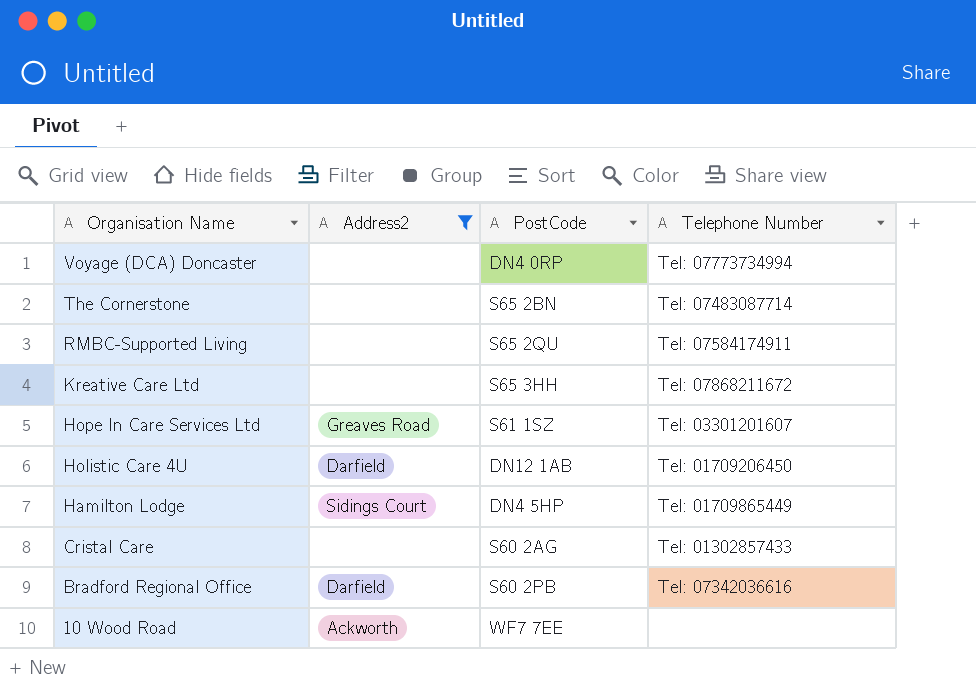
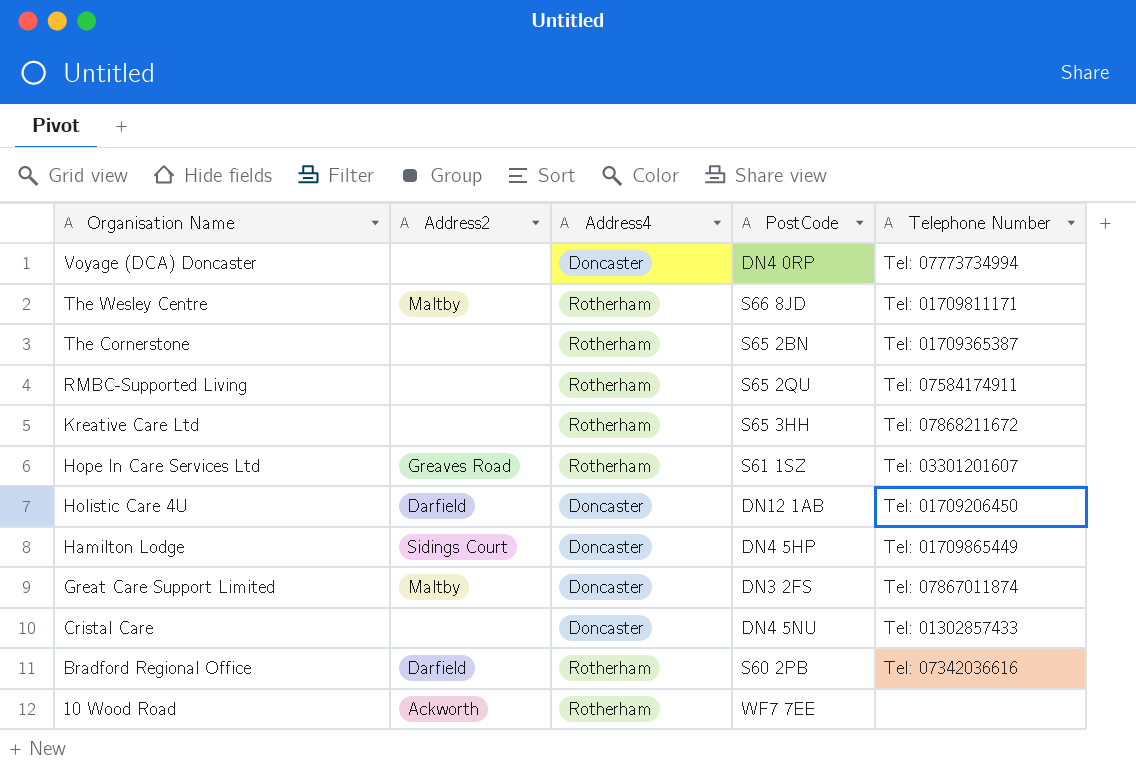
filter: Address2 != Maltby -> none
column Address4 | position: none -> 3
The Cornerstone | Telephone Number: Tel: 07483087714 -> Tel: 01709365387
Cristal Care | PostCode: S60 2AG -> DN4 5NU

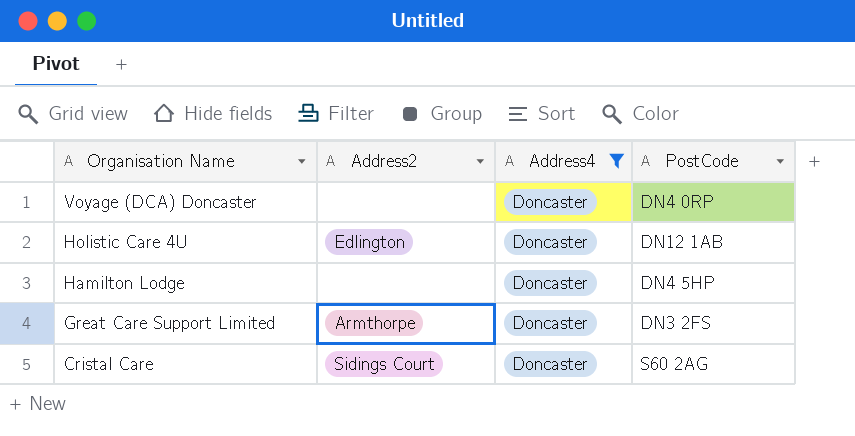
filter: none -> Address4 = Doncaster
column Telephone Number | position: 5 -> none
Holistic Care 4U | Address2: Darfield -> Edlington
Hamilton Lodge | Address2: Sidings Court -> none
Great Care Support Limited | Address2: Maltby -> Armthorpe
Cristal Care | Address2: none -> Sidings Court
Cristal Care | PostCode: DN4 5NU -> S60 2AG

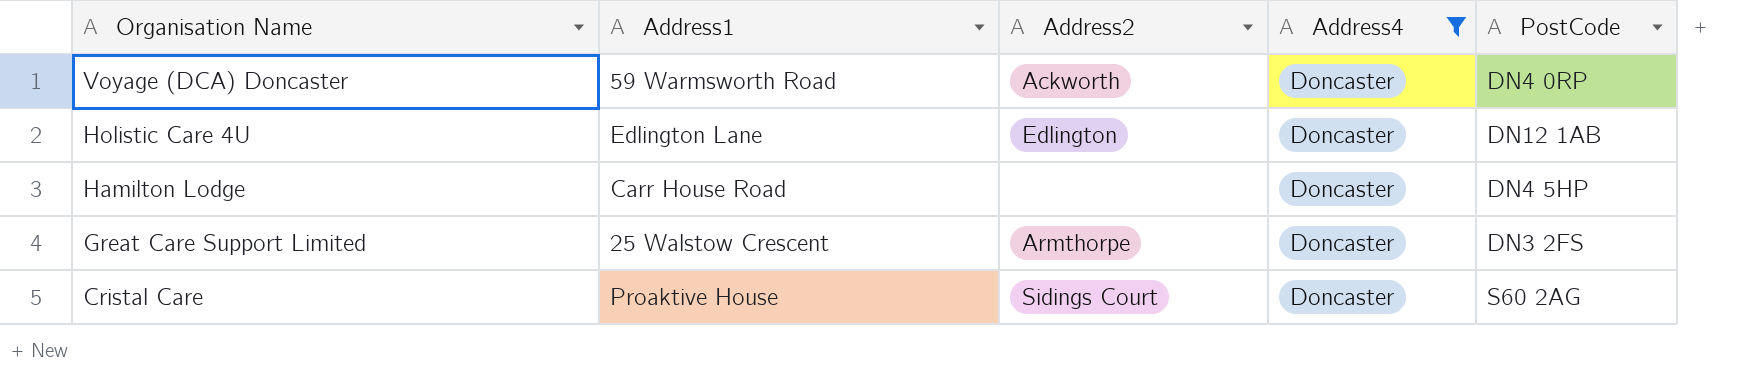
column Address1 | position: none -> 2
Voyage (DCA) Doncaster | Address2: none -> Ackworth

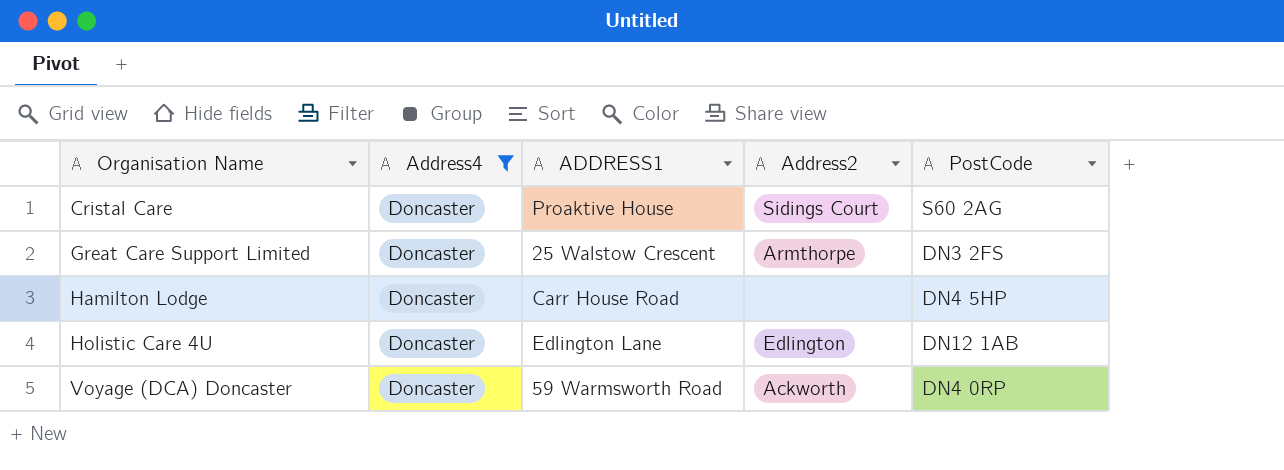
row order: Organisation Name descending -> Organisation Name ascending
column Address4 | position: 4 -> 2
column name: Address1 -> ADDRESS1

